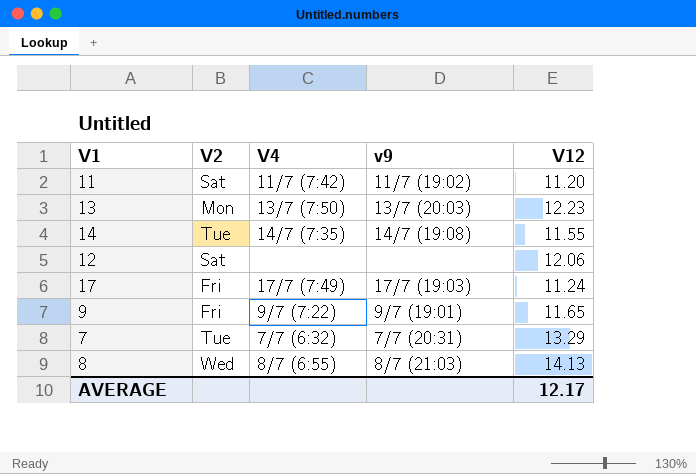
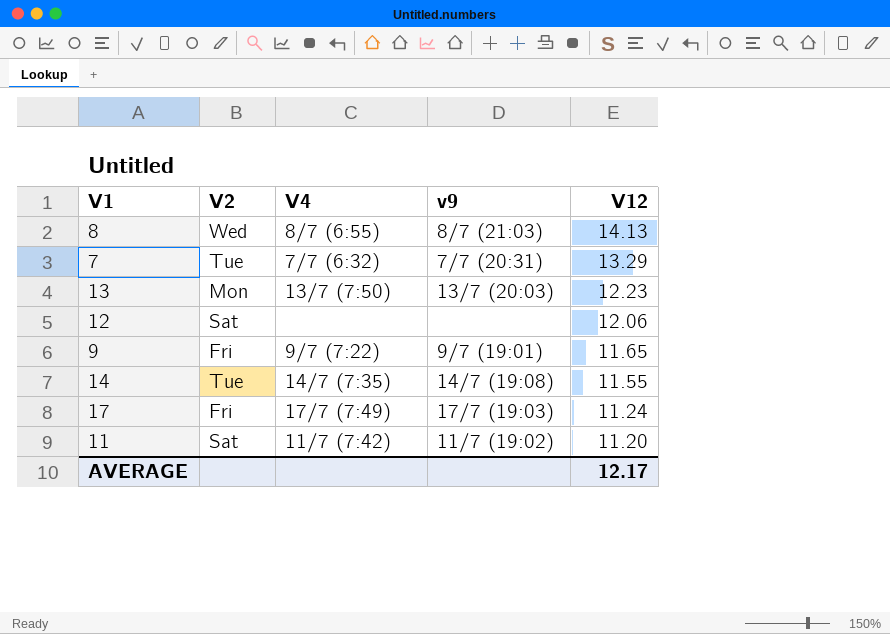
row order: none -> V12 descending

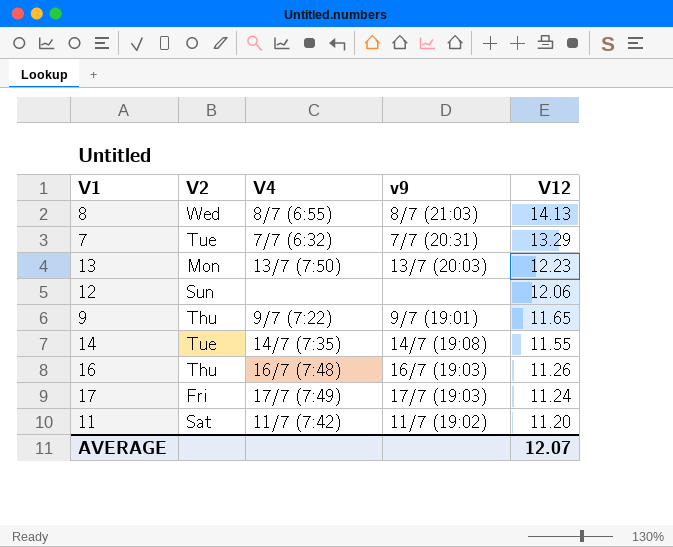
12 | V2: Sat -> Sun
9 | V2: Fri -> Thu
row 16: none -> Thu | 16/7 (7:48) | 16/7 (19:03) | 11.26
AVERAGE | V12: 12.17 -> 12.07

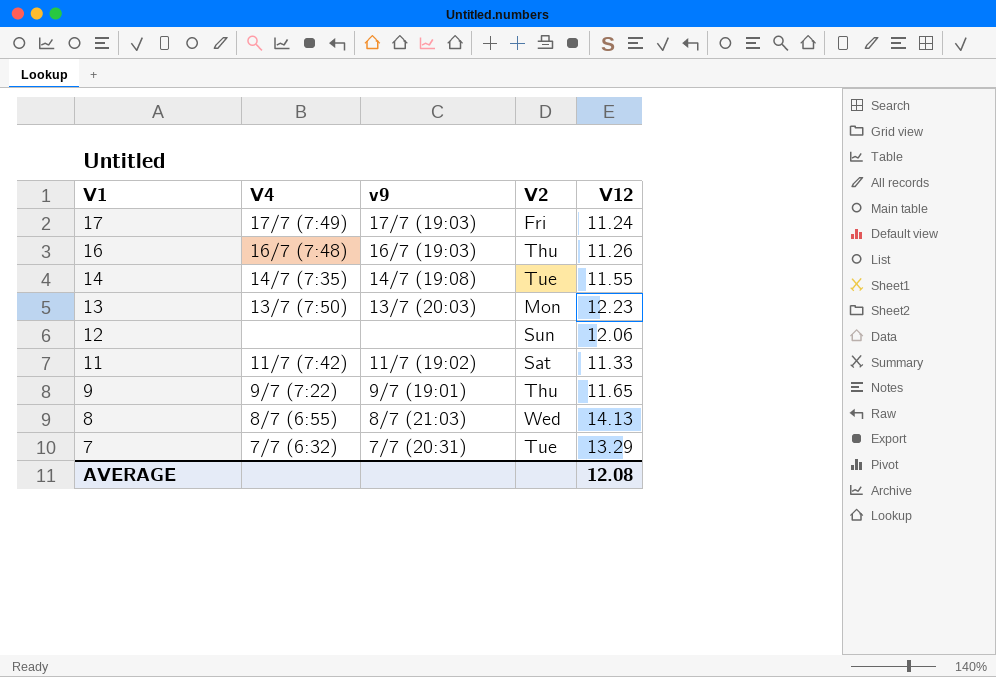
row order: V12 descending -> V1 descending
column V2 | position: 2 -> 4
11 | V12: 11.20 -> 11.33
AVERAGE | V12: 12.07 -> 12.08

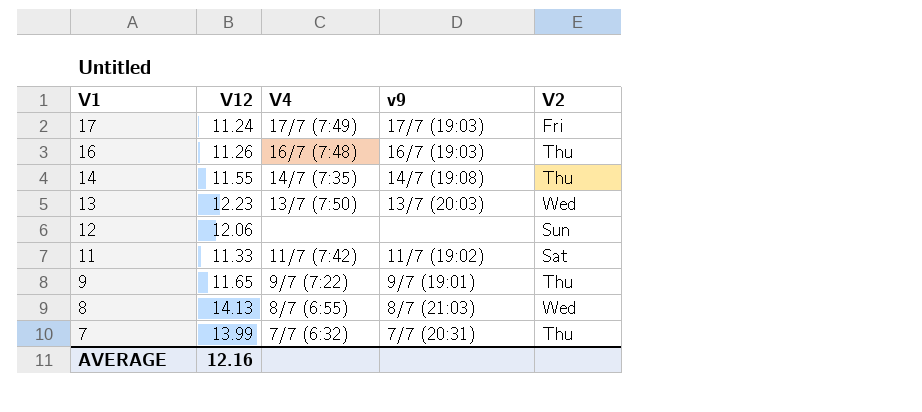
column V12 | position: 5 -> 2
14 | V2: Tue -> Thu
13 | V2: Mon -> Wed
7 | V12: 13.29 -> 13.99
7 | V2: Tue -> Thu
AVERAGE | V12: 12.08 -> 12.16

